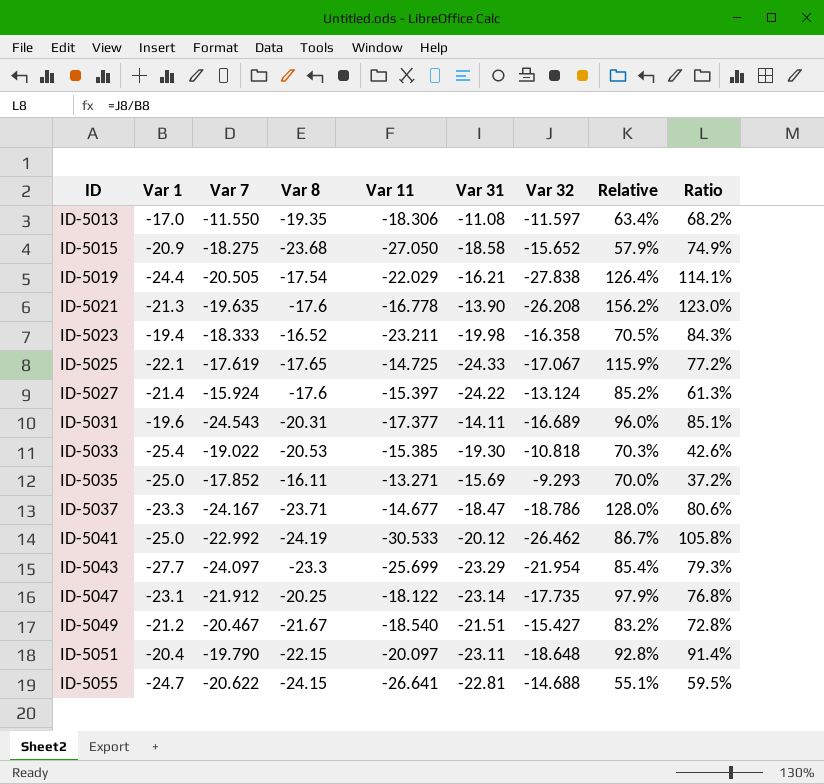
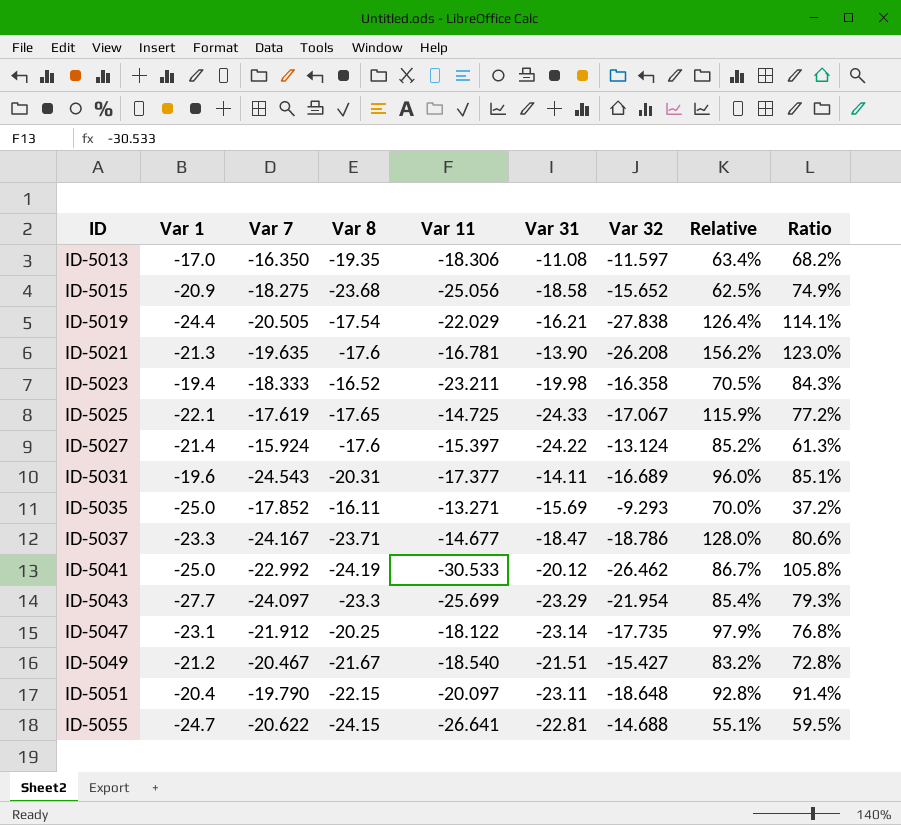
row ID-5033: -25.4 | -19.022 | -20.53 | -15.385 | -19.30 | -10.818 | 70.3% | 42.6% -> none
ID-5013 | Var 7: -11.550 -> -16.350
ID-5015 | Var 11: -27.050 -> -25.056
ID-5015 | Relative: 57.9% -> 62.5%
ID-5021 | Var 11: -16.778 -> -16.781

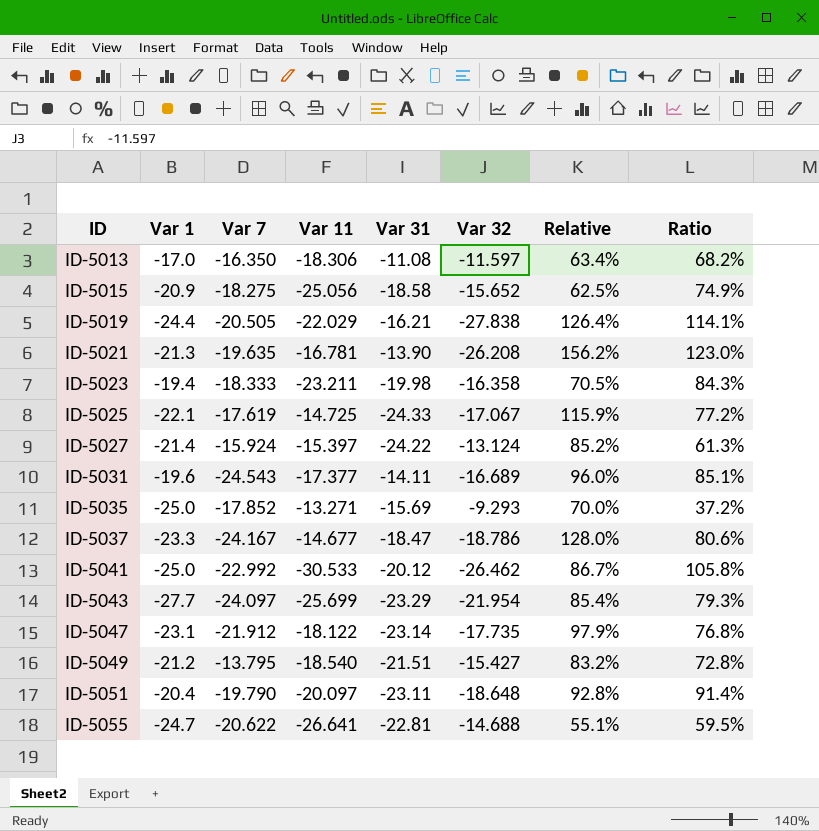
column Var 8 | position: 4 -> none
ID-5049 | Var 7: -20.467 -> -13.795

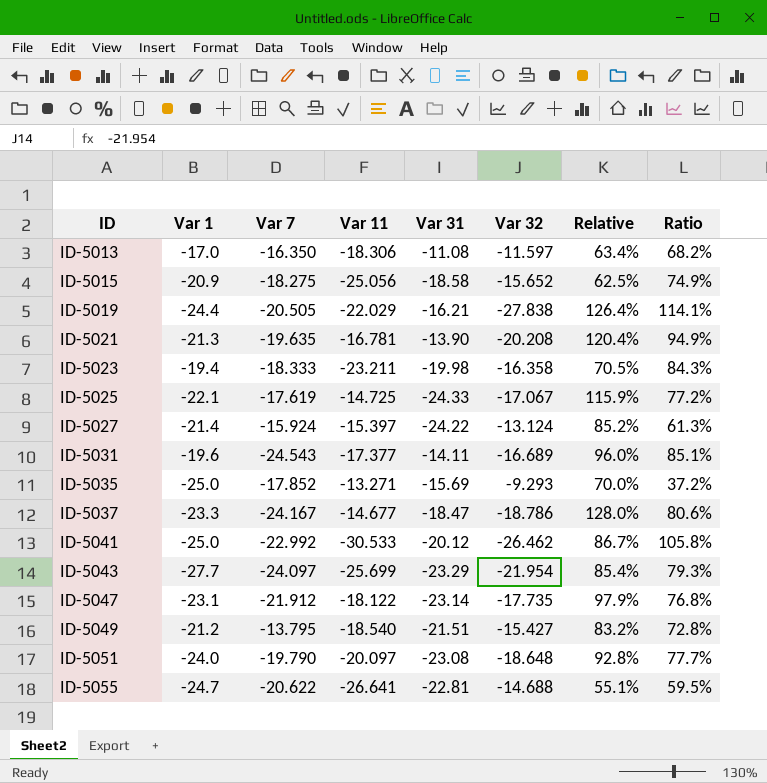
ID-5021 | Var 32: -26.208 -> -20.208
ID-5021 | Relative: 156.2% -> 120.4%
ID-5021 | Ratio: 123.0% -> 94.9%
ID-5051 | Var 1: -20.4 -> -24.0
ID-5051 | Var 31: -23.11 -> -23.08
ID-5051 | Ratio: 91.4% -> 77.7%

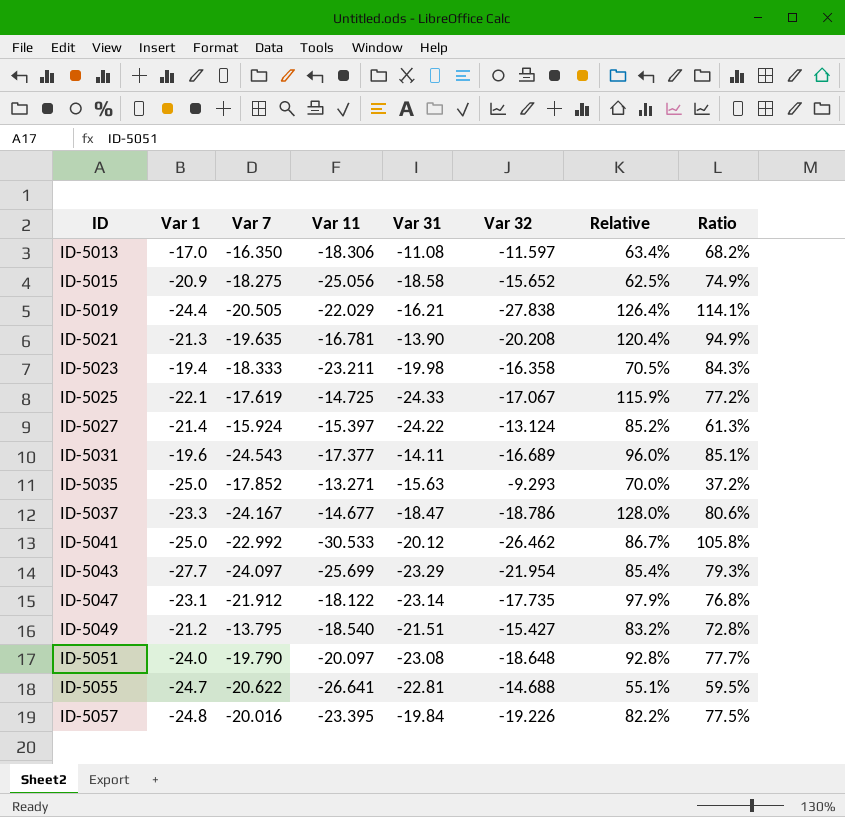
ID-5035 | Var 31: -15.69 -> -15.63
row ID-5057: none -> -24.8 | -20.016 | -23.395 | -19.84 | -19.226 | 82.2% | 77.5%

